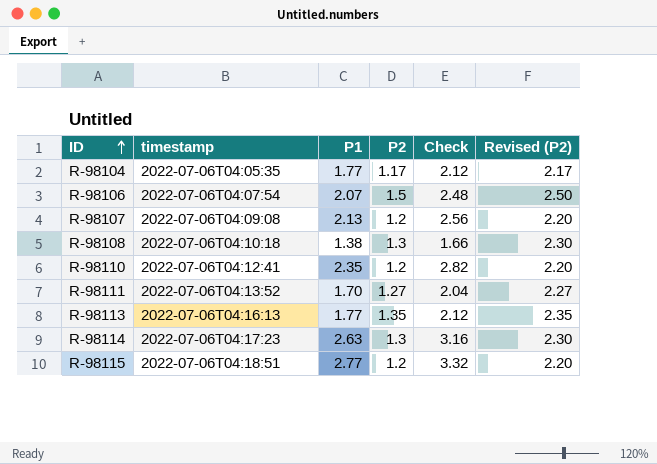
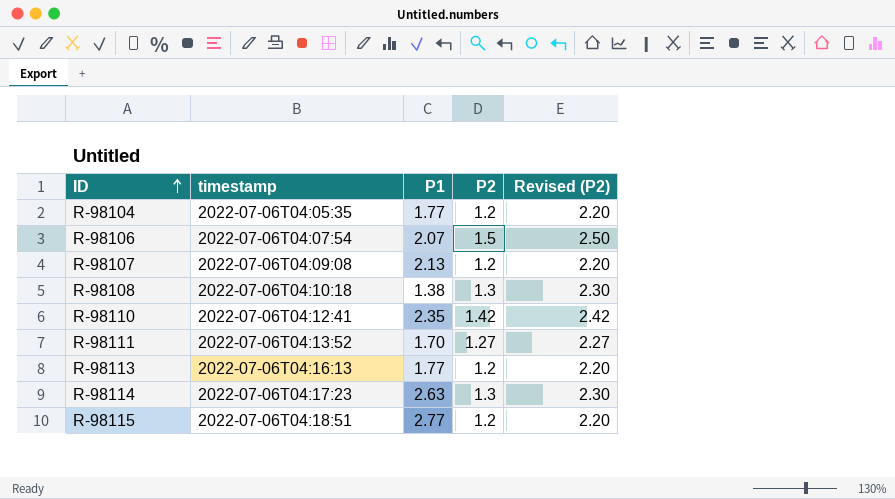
column Check | formula: [P1] * 1.2 -> none
R-98104 | P2: 1.17 -> 1.2
R-98104 | Revised (P2): 2.17 -> 2.20
R-98110 | P2: 1.2 -> 1.42
R-98110 | Revised (P2): 2.20 -> 2.42
R-98113 | P2: 1.35 -> 1.2
R-98113 | Revised (P2): 2.35 -> 2.20

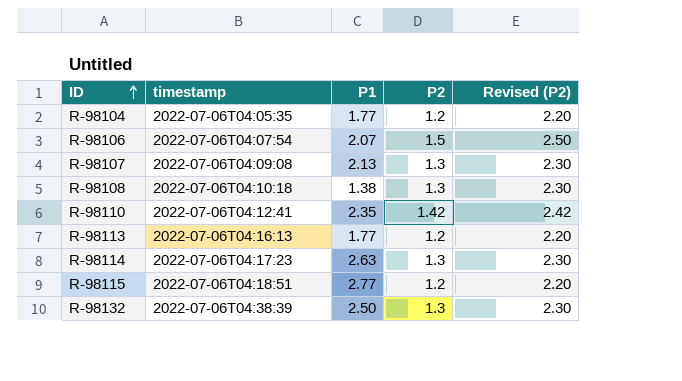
row R-98111: 2022-07-06T04:13:52 | 1.70 | 1.27 | 2.27 -> none
R-98107 | P2: 1.2 -> 1.3
R-98107 | Revised (P2): 2.20 -> 2.30
row R-98132: none -> 2022-07-06T04:38:39 | 2.50 | 1.3 | 2.30

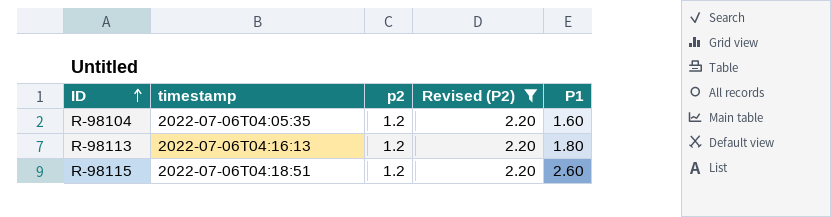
filter: none -> Revised (P2) = 2.20
column name: P2 -> p2
column P1 | position: 3 -> 5
R-98104 | P1: 1.77 -> 1.60
R-98113 | P1: 1.77 -> 1.80
R-98115 | P1: 2.77 -> 2.60

